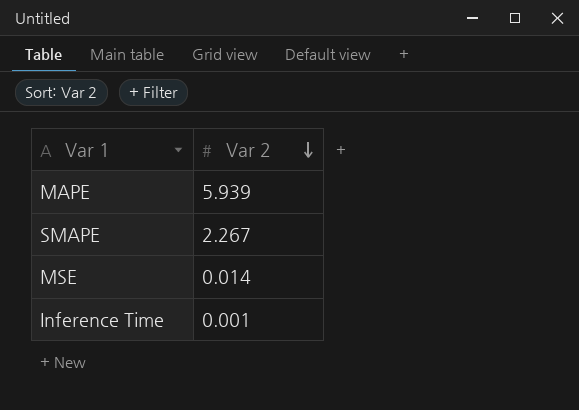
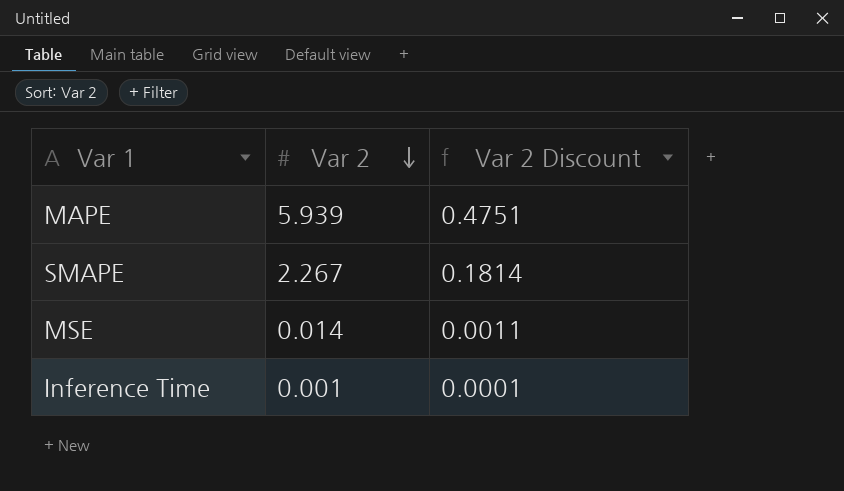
column Var 2 Discount | formula: none -> [Var 2] * 0.08

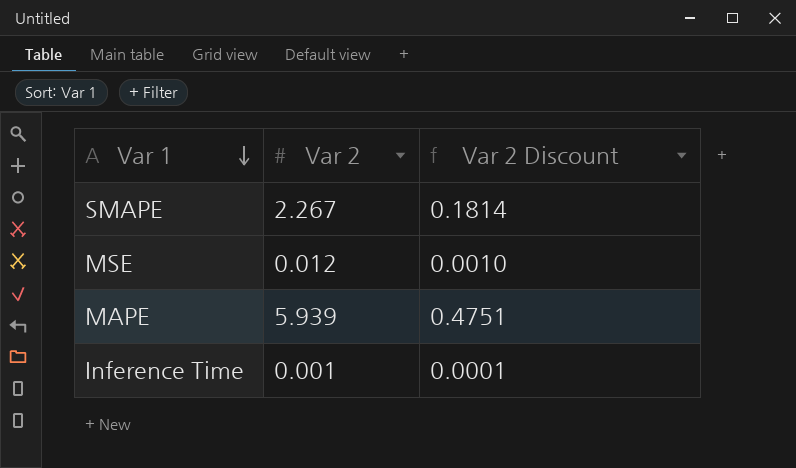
row order: Var 2 descending -> Var 1 descending
MSE | Var 2: 0.014 -> 0.012
MSE | Var 2 Discount: 0.0011 -> 0.0010

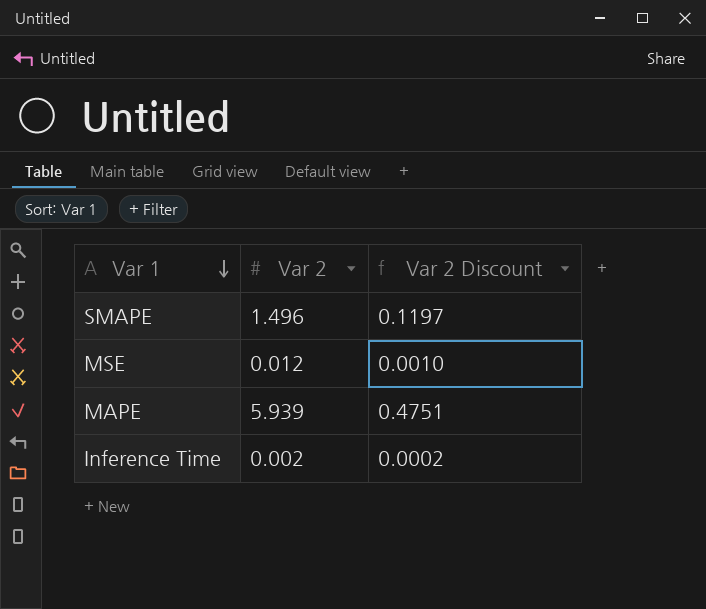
SMAPE | Var 2: 2.267 -> 1.496
SMAPE | Var 2 Discount: 0.1814 -> 0.1197
Inference Time | Var 2: 0.001 -> 0.002
Inference Time | Var 2 Discount: 0.0001 -> 0.0002

